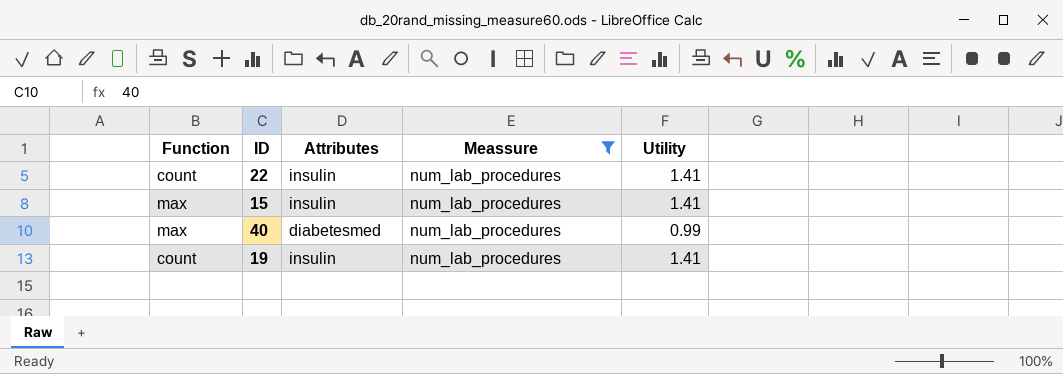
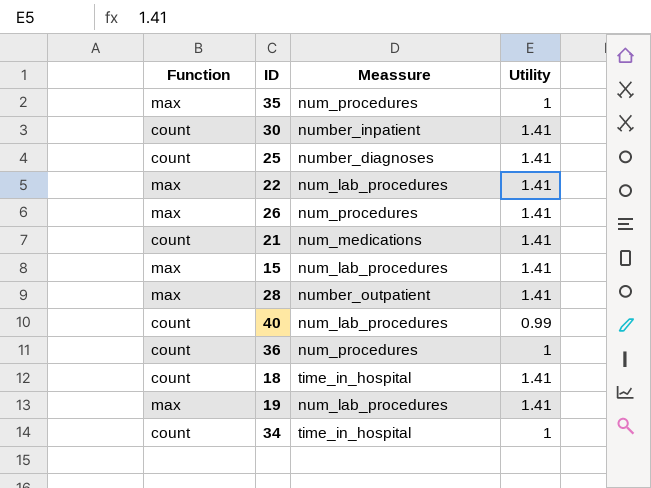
filter: Meassure = num_lab_procedures -> none
column Attributes | position: 3 -> none
22 | Function: count -> max
40 | Function: max -> count
19 | Function: count -> max

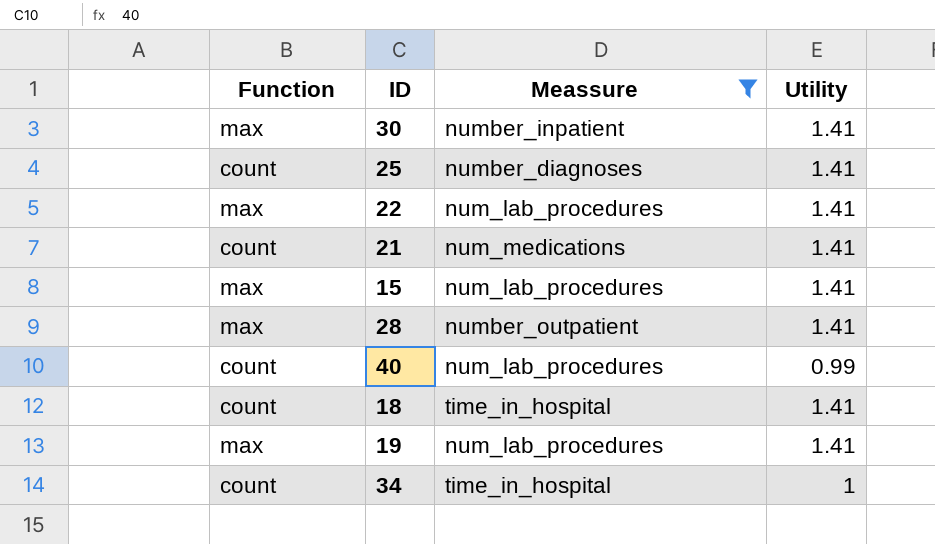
filter: none -> Meassure != num_procedures
30 | Function: count -> max

